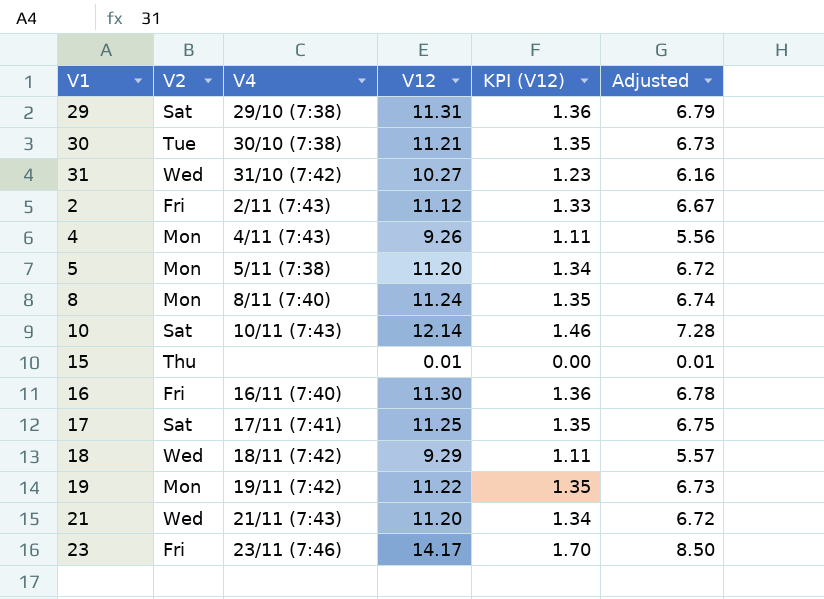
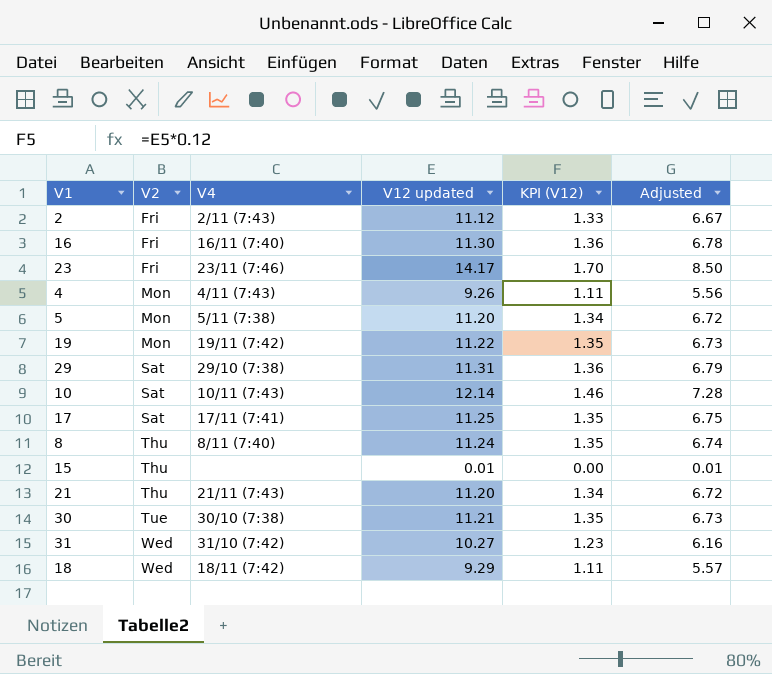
row order: none -> V2 ascending
column name: V12 -> V12 updated
8 | V2: Mon -> Thu
21 | V2: Wed -> Thu

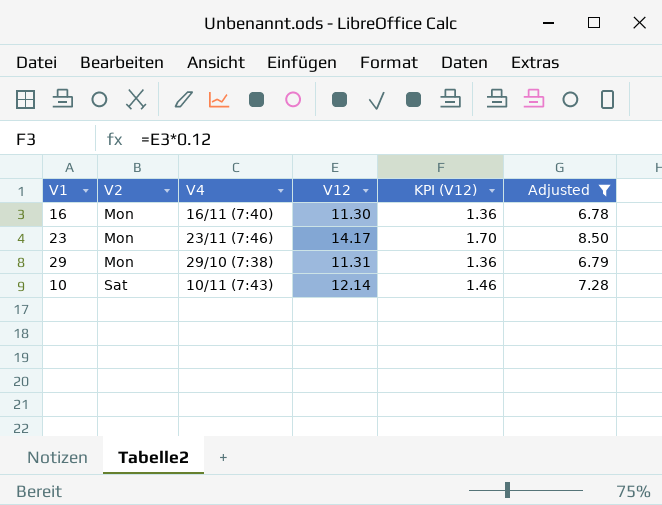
filter: none -> Adjusted >= 6.78
column name: V12 updated -> V12
16 | V2: Fri -> Mon
23 | V2: Fri -> Mon
29 | V2: Sat -> Mon

